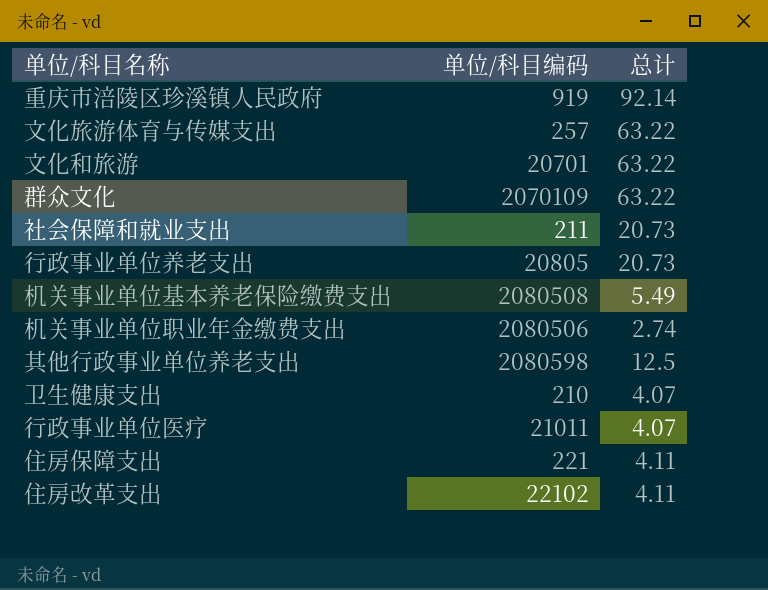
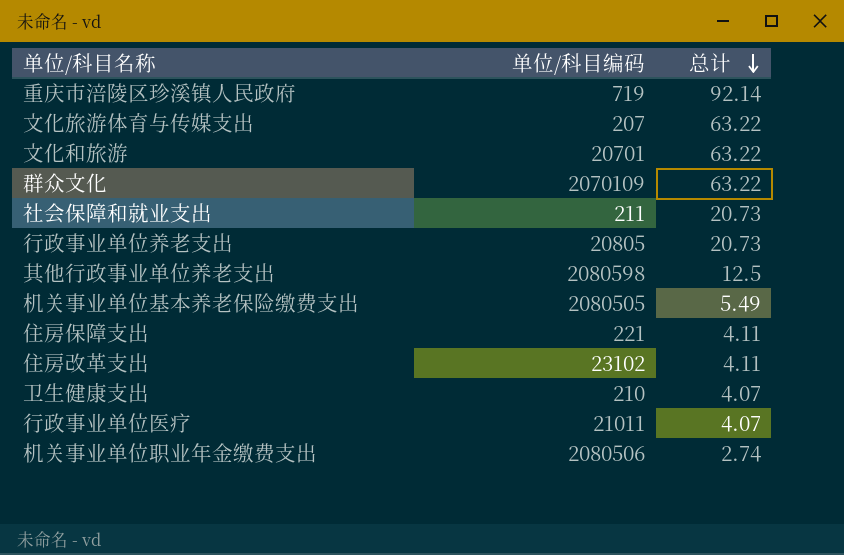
row order: none -> 总计 descending
重庆市涪陵区珍溪镇人民政府 | 单位/科目编码: 919 -> 719
文化旅游体育与传媒支出 | 单位/科目编码: 257 -> 207
机关事业单位基本养老保险缴费支出 | 单位/科目编码: 2080508 -> 2080505
住房改革支出 | 单位/科目编码: 22102 -> 23102

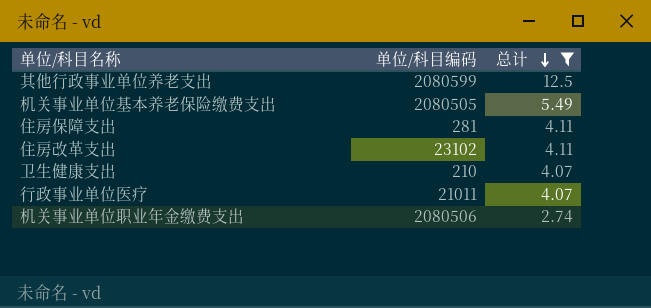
filter: none -> 总计 <= 12.5
其他行政事业单位养老支出 | 单位/科目编码: 2080598 -> 2080599
住房保障支出 | 单位/科目编码: 221 -> 281

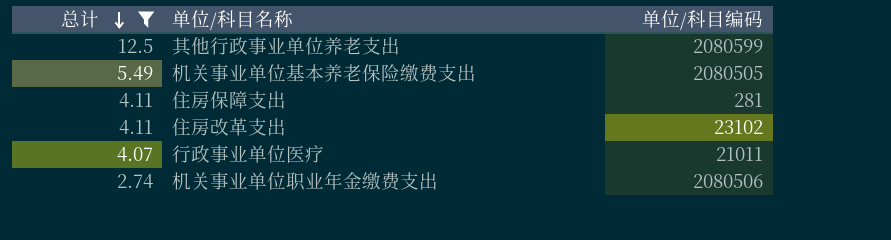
column 总计 | position: 3 -> 1
row 卫生健康支出: 210 | 4.07 -> none

